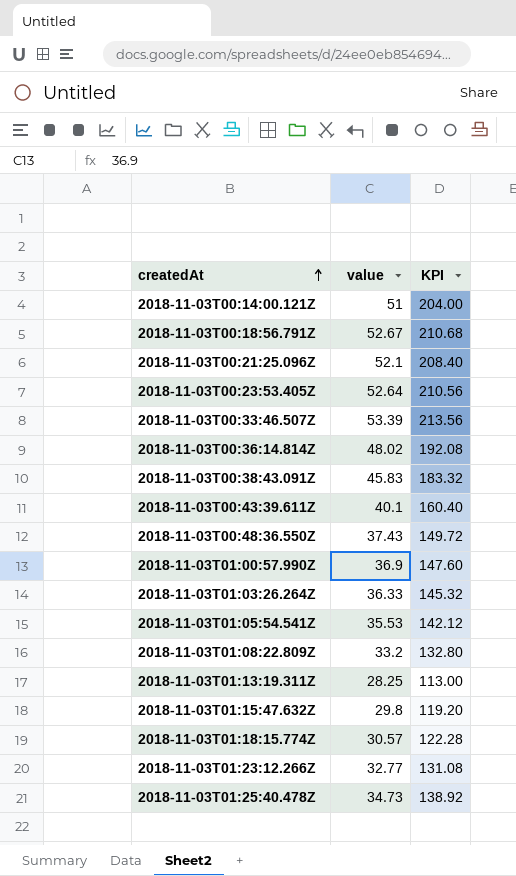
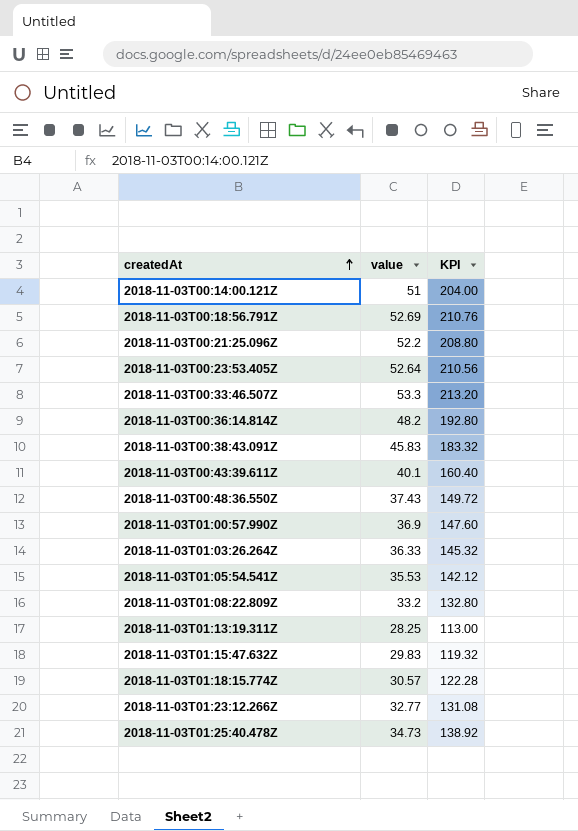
2018-11-03T00:18:56.791Z | value: 52.67 -> 52.69
2018-11-03T00:18:56.791Z | KPI: 210.68 -> 210.76
2018-11-03T00:21:25.096Z | value: 52.1 -> 52.2
2018-11-03T00:21:25.096Z | KPI: 208.40 -> 208.80
2018-11-03T00:33:46.507Z | value: 53.39 -> 53.3
2018-11-03T00:33:46.507Z | KPI: 213.56 -> 213.20
2018-11-03T00:36:14.814Z | value: 48.02 -> 48.2
2018-11-03T00:36:14.814Z | KPI: 192.08 -> 192.80
2018-11-03T01:15:47.632Z | value: 29.8 -> 29.83
2018-11-03T01:15:47.632Z | KPI: 119.20 -> 119.32

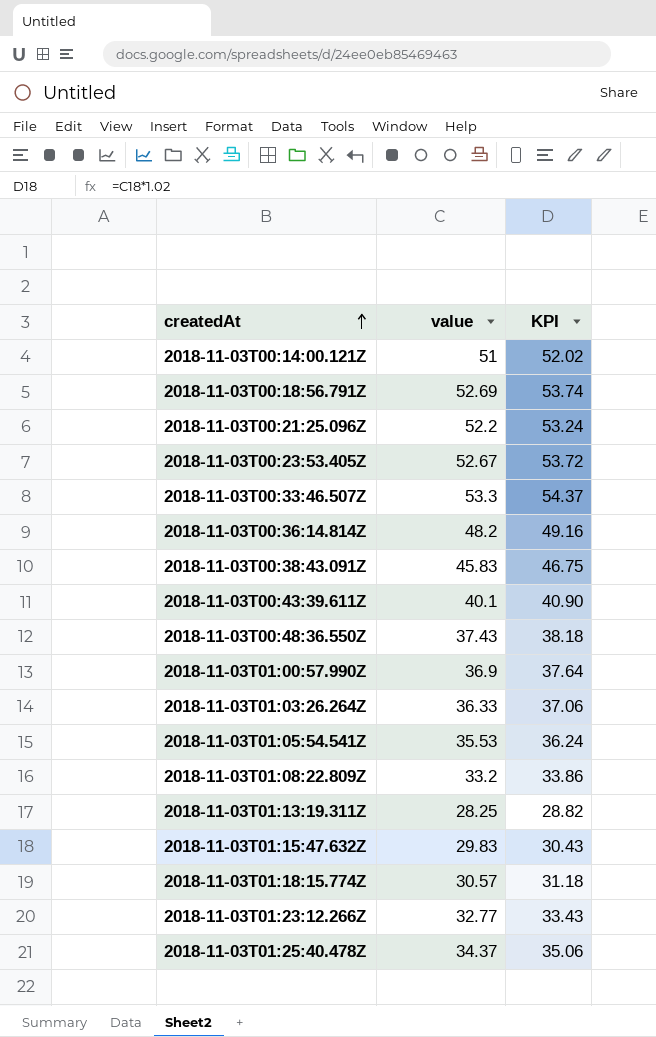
column KPI | formula: [value] * 4 -> [value] * 1.02
2018-11-03T00:23:53.405Z | value: 52.64 -> 52.67
2018-11-03T01:25:40.478Z | value: 34.73 -> 34.37

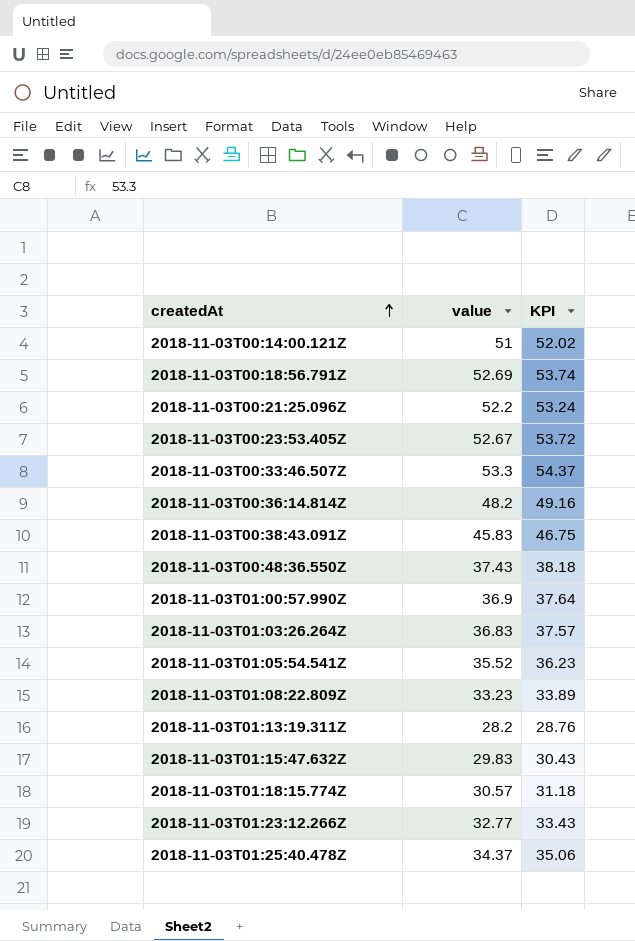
row 2018-11-03T00:43:39.611Z: 40.1 | 40.90 -> none
2018-11-03T01:03:26.264Z | value: 36.33 -> 36.83
2018-11-03T01:03:26.264Z | KPI: 37.06 -> 37.57
2018-11-03T01:05:54.541Z | value: 35.53 -> 35.52
2018-11-03T01:05:54.541Z | KPI: 36.24 -> 36.23
2018-11-03T01:08:22.809Z | value: 33.2 -> 33.23
2018-11-03T01:08:22.809Z | KPI: 33.86 -> 33.89
2018-11-03T01:13:19.311Z | value: 28.25 -> 28.2
2018-11-03T01:13:19.311Z | KPI: 28.82 -> 28.76

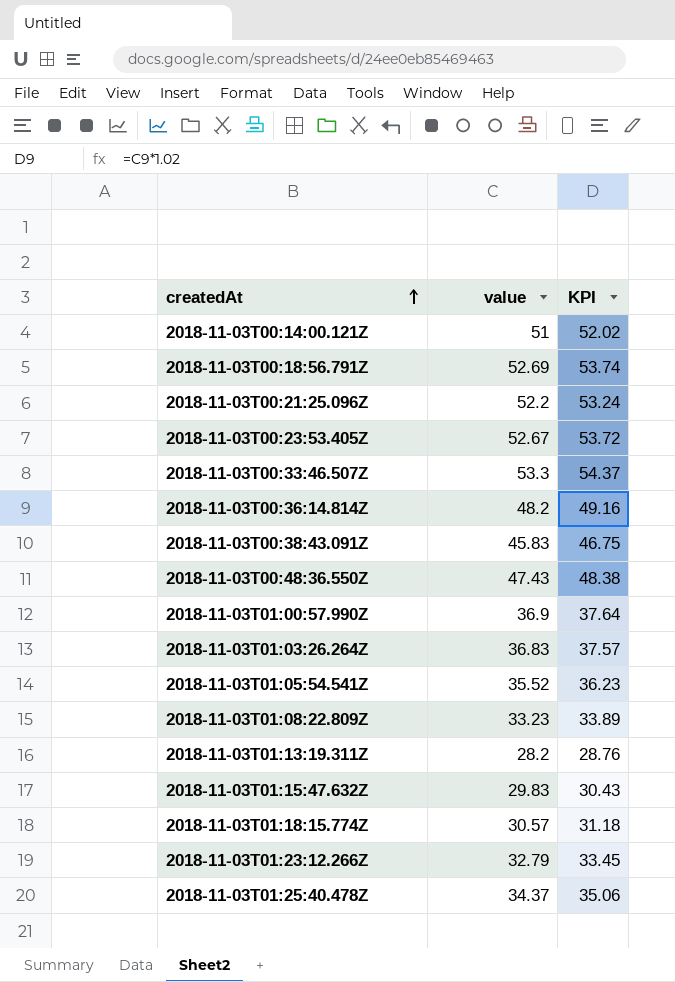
2018-11-03T00:48:36.550Z | value: 37.43 -> 47.43
2018-11-03T00:48:36.550Z | KPI: 38.18 -> 48.38
2018-11-03T01:23:12.266Z | value: 32.77 -> 32.79
2018-11-03T01:23:12.266Z | KPI: 33.43 -> 33.45

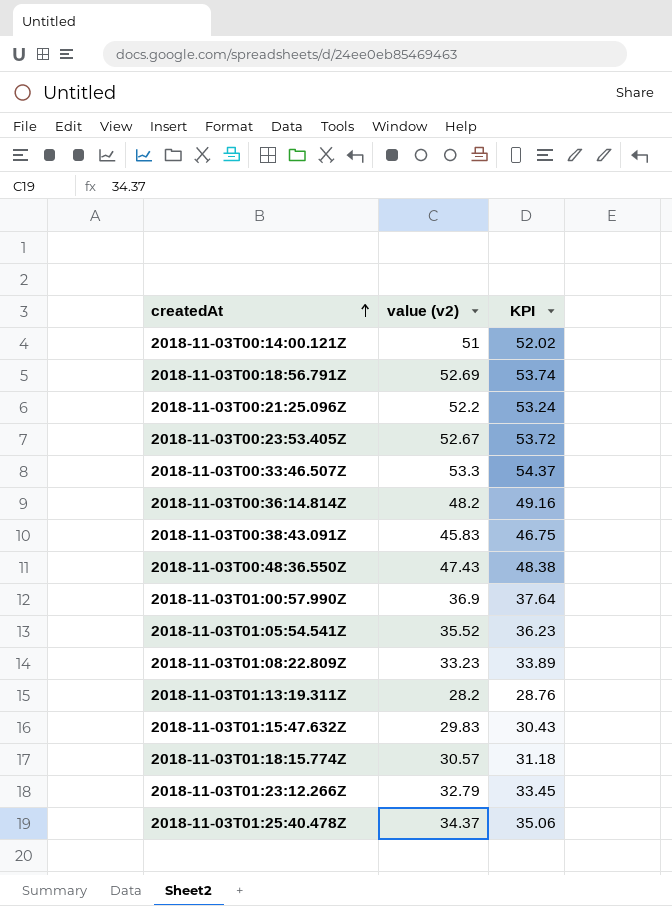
column name: value -> value (v2)
row 2018-11-03T01:03:26.264Z: 36.83 | 37.57 -> none

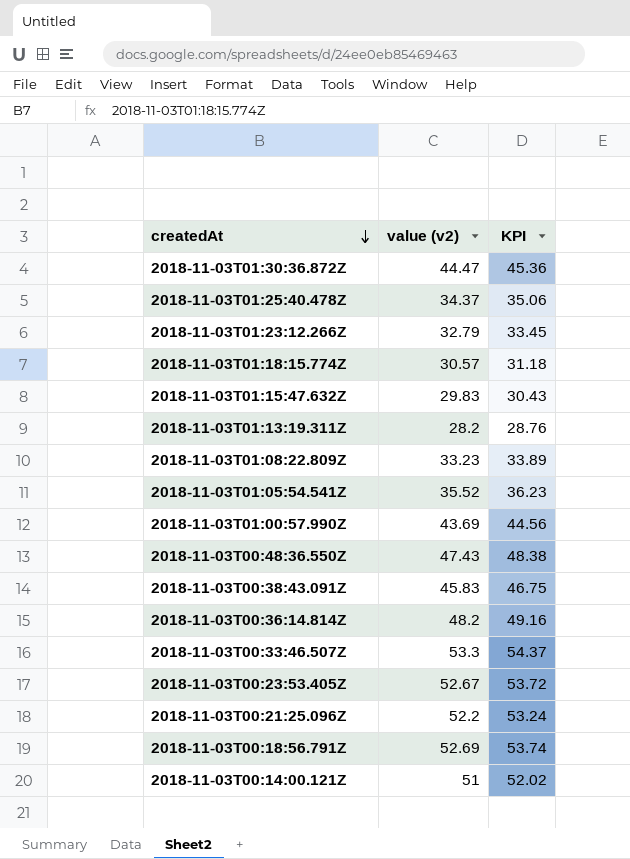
row order: createdAt ascending -> createdAt descending
row 2018-11-03T01:30:36.872Z: none -> 44.47 | 45.36
2018-11-03T01:00:57.990Z | value (v2): 36.9 -> 43.69
2018-11-03T01:00:57.990Z | KPI: 37.64 -> 44.56

